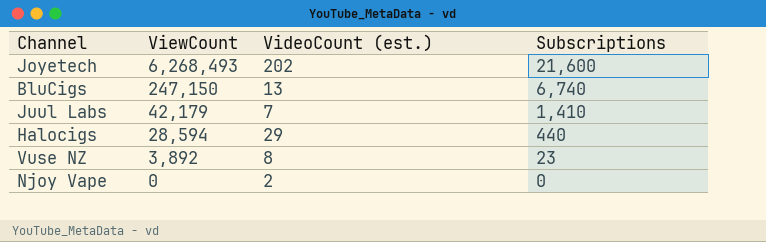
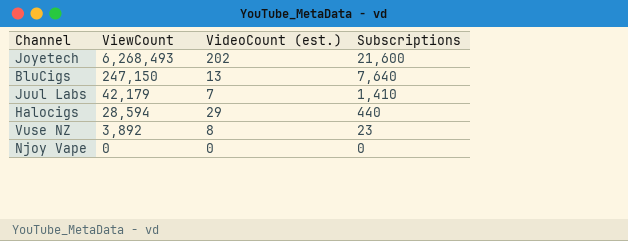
BluCigs | Subscriptions: 6,740 -> 7,640
Njoy Vape | VideoCount (est.): 2 -> 0

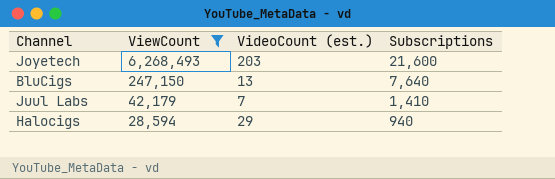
filter: none -> ViewCount >= 28,594
Joyetech | VideoCount (est.): 202 -> 203
Halocigs | Subscriptions: 440 -> 940

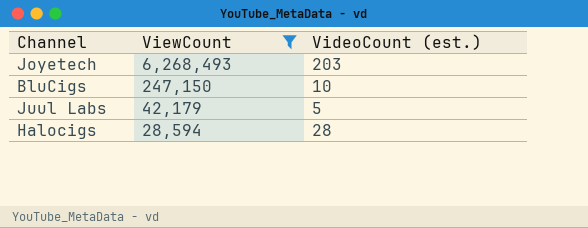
column Subscriptions | position: 4 -> none
BluCigs | VideoCount (est.): 13 -> 10
Juul Labs | VideoCount (est.): 7 -> 5
Halocigs | VideoCount (est.): 29 -> 28

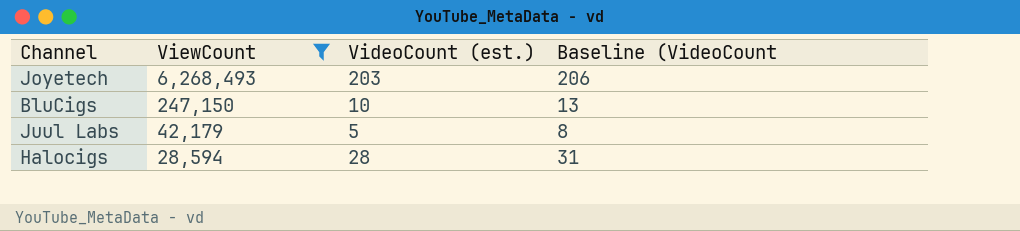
column Baseline (VideoCount | formula: none -> [VideoCount (est.)] + 3

